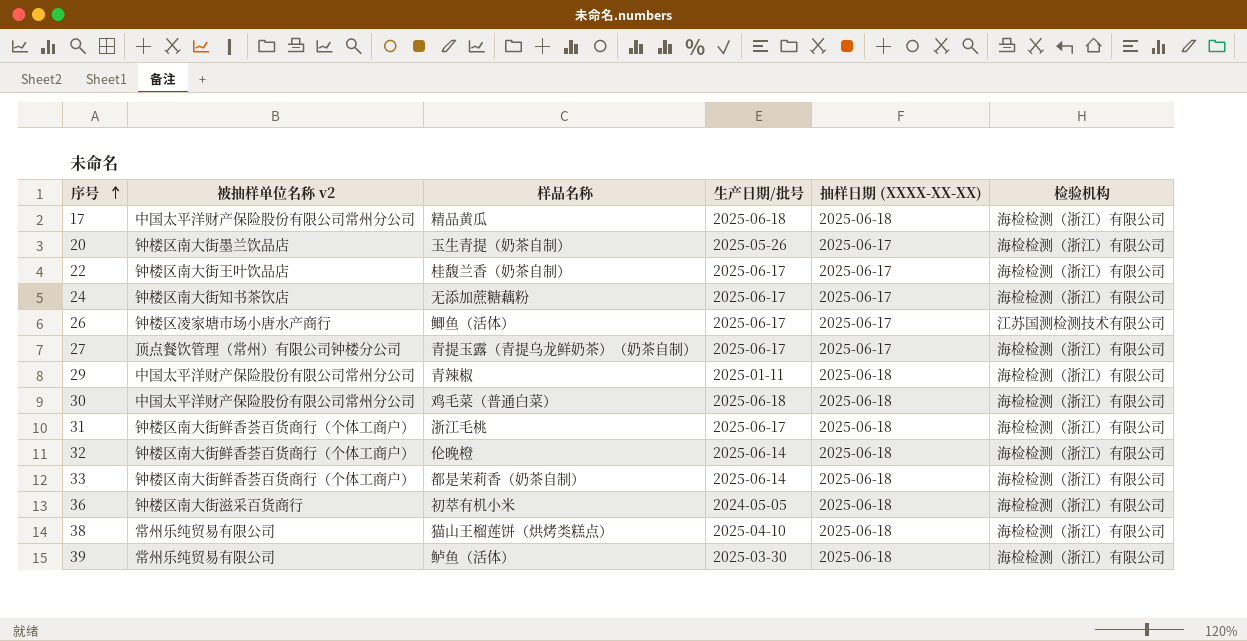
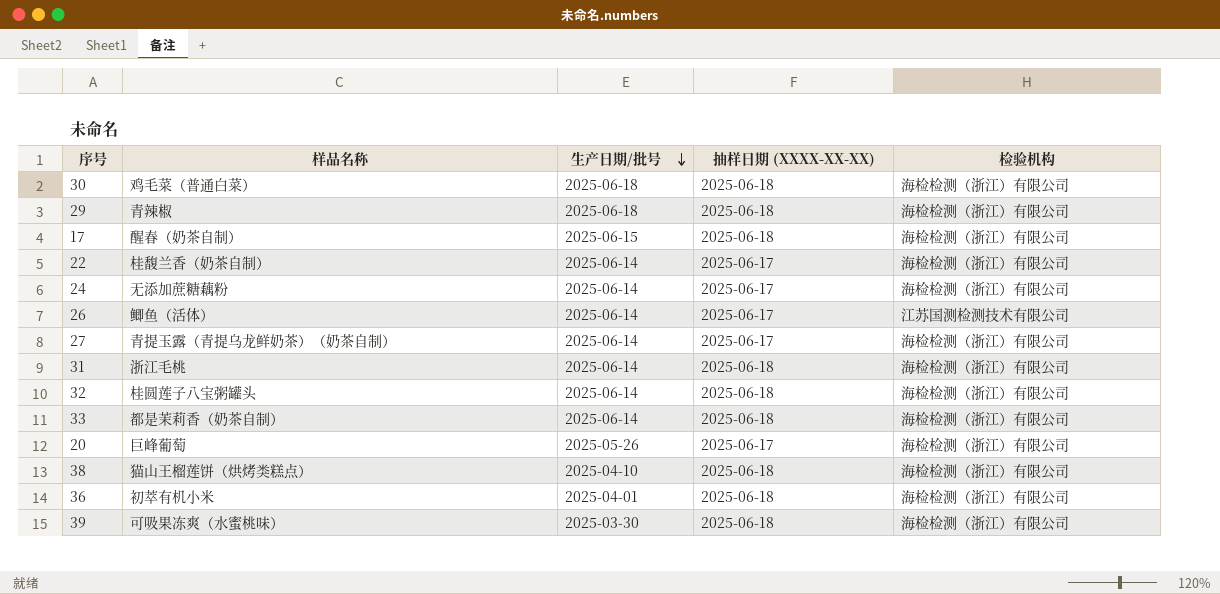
row order: 序号 ascending -> 生产日期/批号 descending
column 被抽样单位名称 v2 | position: 2 -> none
29 | 生产日期/批号: 2025-01-11 -> 2025-06-18
17 | 样品名称: 精品黄瓜 -> 醒春（奶茶自制）
17 | 生产日期/批号: 2025-06-18 -> 2025-06-15
22 | 生产日期/批号: 2025-06-17 -> 2025-06-14
24 | 生产日期/批号: 2025-06-17 -> 2025-06-14
26 | 生产日期/批号: 2025-06-17 -> 2025-06-14
27 | 生产日期/批号: 2025-06-17 -> 2025-06-14
31 | 生产日期/批号: 2025-06-17 -> 2025-06-14
32 | 样品名称: 伦晚橙 -> 桂圆莲子八宝粥罐头
20 | 样品名称: 玉生青提（奶茶自制） -> 巨峰葡萄
36 | 生产日期/批号: 2024-05-05 -> 2025-04-01
39 | 样品名称: 鲈鱼（活体） -> 可吸果冻爽（水蜜桃味）

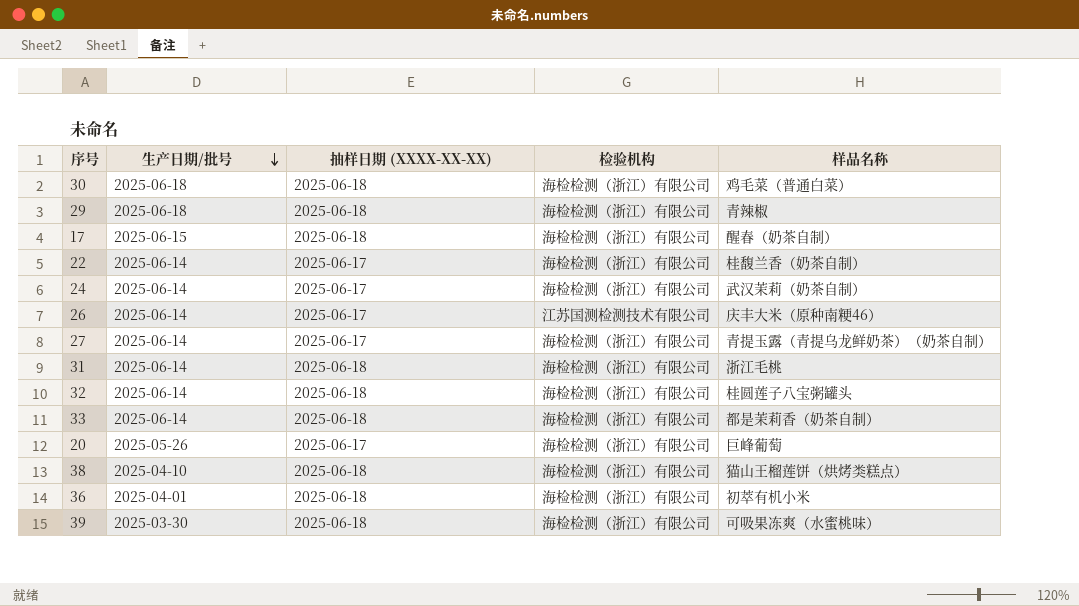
column 样品名称 | position: 2 -> 5
24 | 样品名称: 无添加蔗糖藕粉 -> 武汉茉莉（奶茶自制）
26 | 样品名称: 鲫鱼（活体） -> 庆丰大米（原种南粳46）

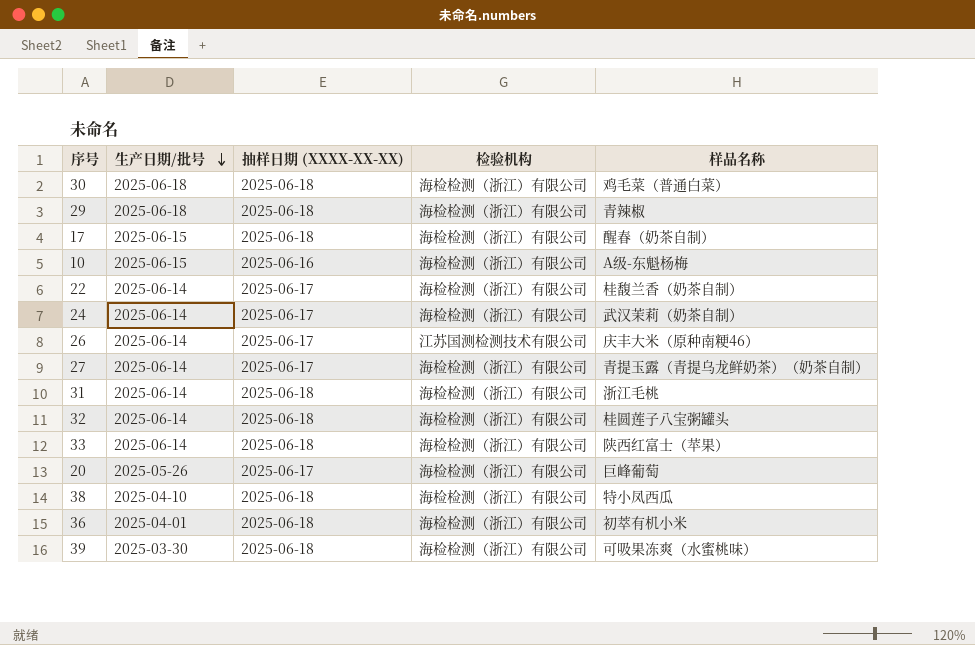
row 10: none -> 2025-06-15 | 2025-06-16 | 海检检测（浙江）有限公司 | A级-东魁杨梅
33 | 样品名称: 都是茉莉香（奶茶自制） -> 陕西红富士（苹果）
38 | 样品名称: 猫山王榴莲饼（烘烤类糕点） -> 特小凤西瓜

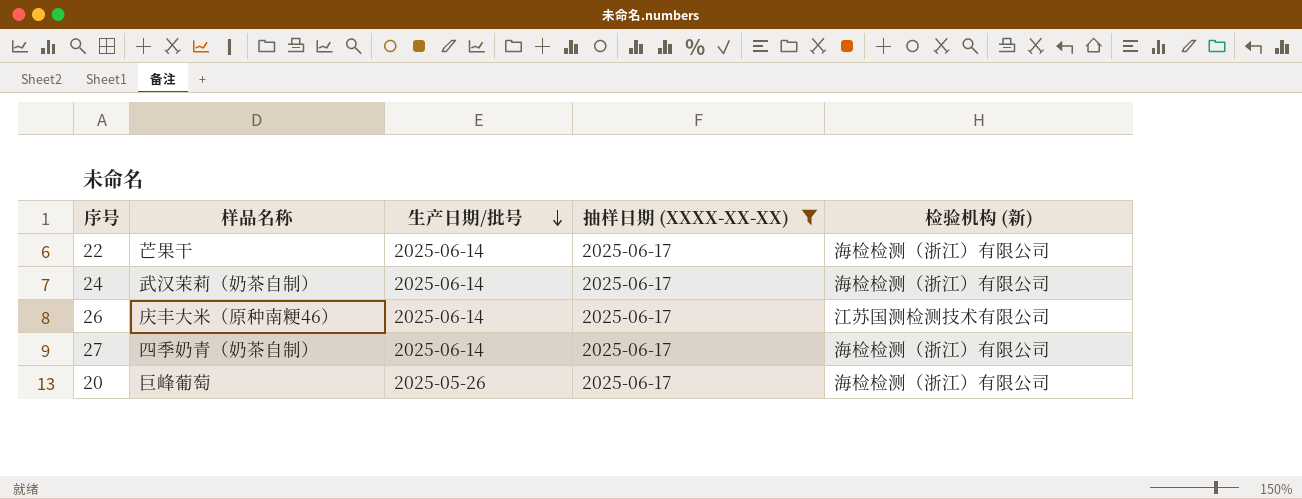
filter: none -> 抽样日期 (XXXX-XX-XX) = 2025-06-17
column 样品名称 | position: 5 -> 2
column name: 检验机构 -> 检验机构 (新)
22 | 样品名称: 桂馥兰香（奶茶自制） -> 芒果干
27 | 样品名称: 青提玉露（青提乌龙鲜奶茶）（奶茶自制） -> 四季奶青（奶茶自制）

